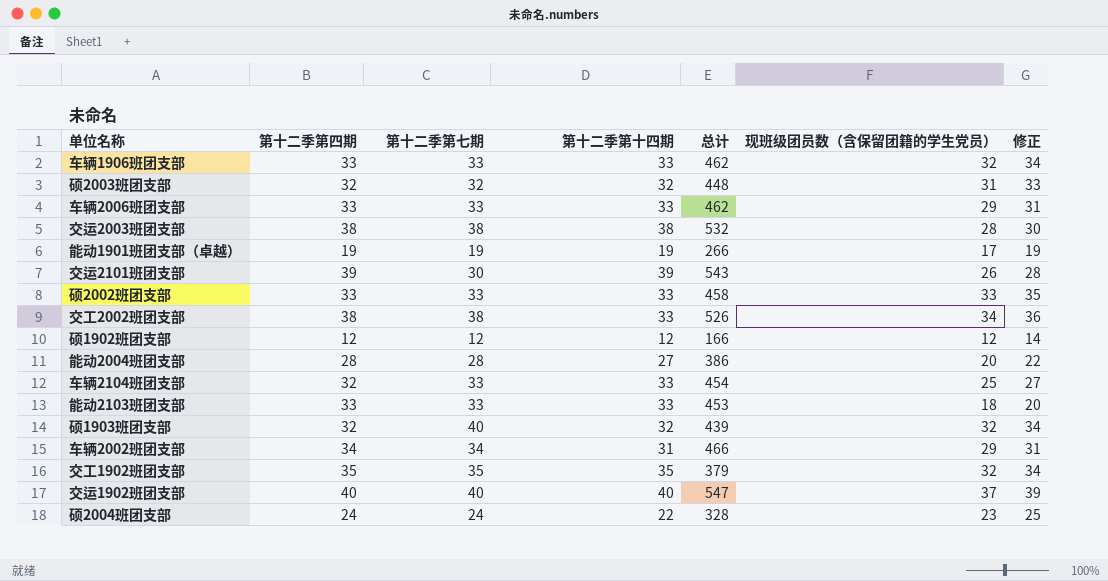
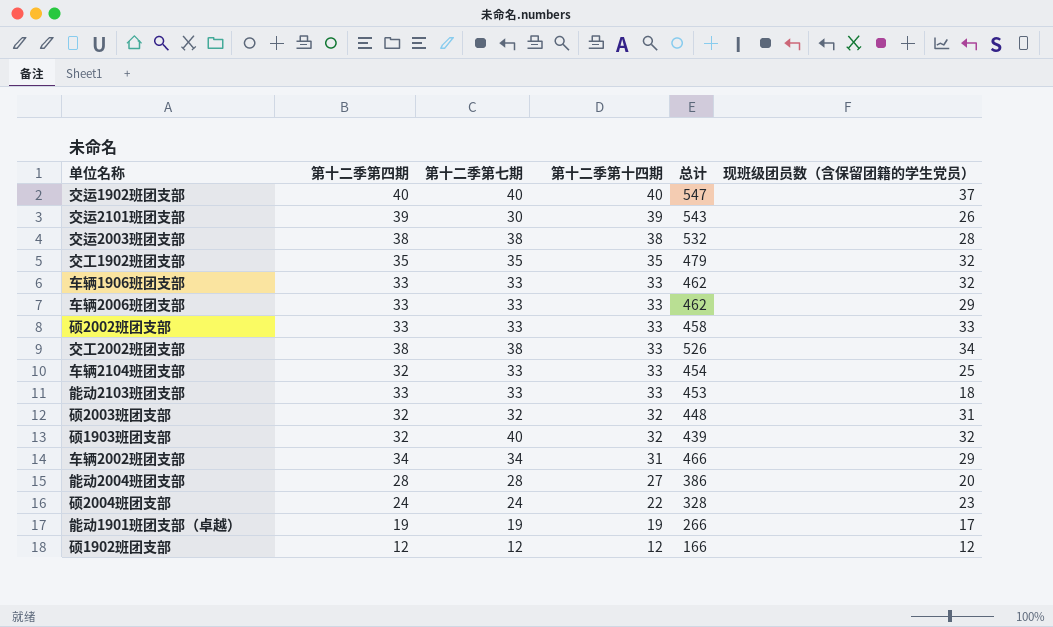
row order: none -> 第十二季第十四期 descending
column 修正 | formula: [现班级团员数（含保留团籍的学生党员）] + 2 -> none
交工1902班团支部 | 总计: 379 -> 479

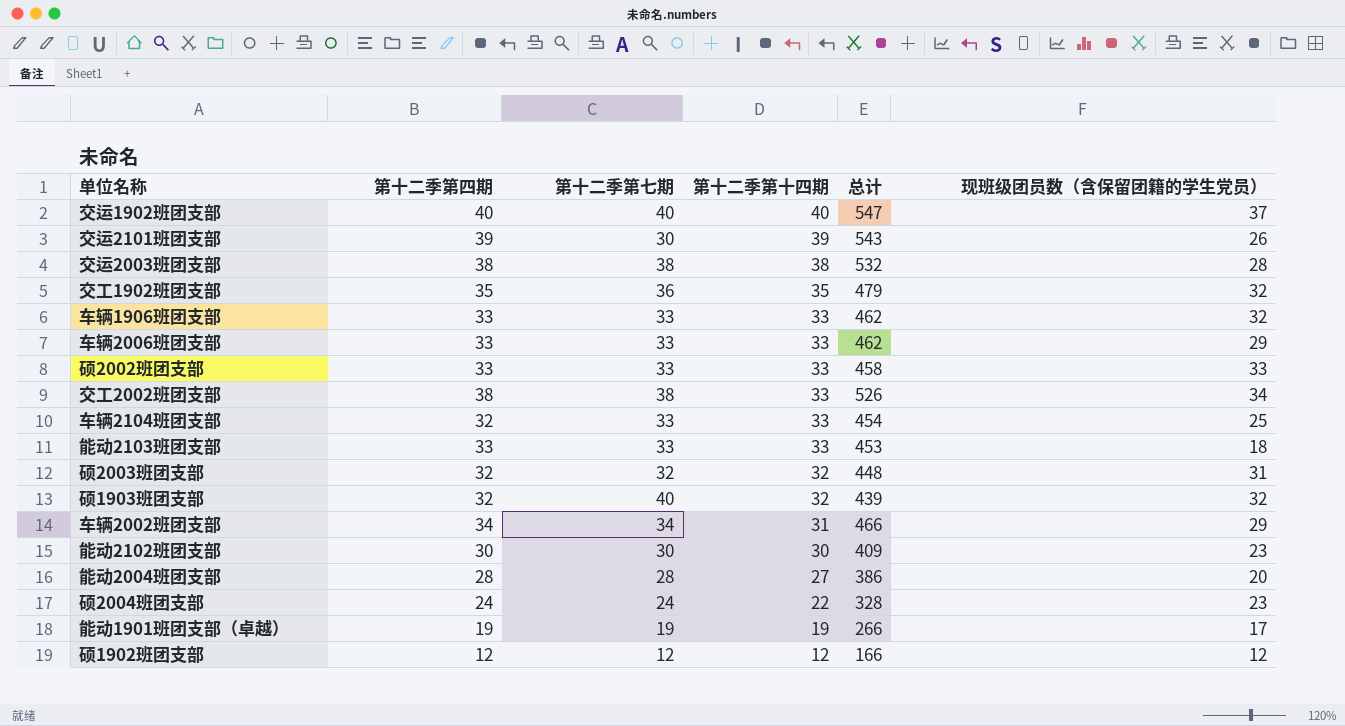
交工1902班团支部 | 第十二季第七期: 35 -> 36
row 能动2102班团支部: none -> 30 | 30 | 30 | 409 | 23

